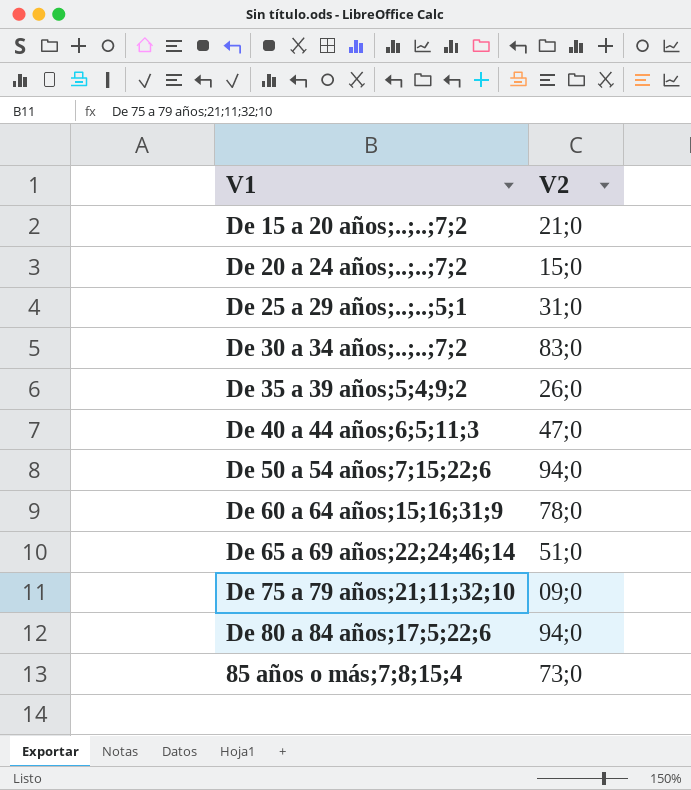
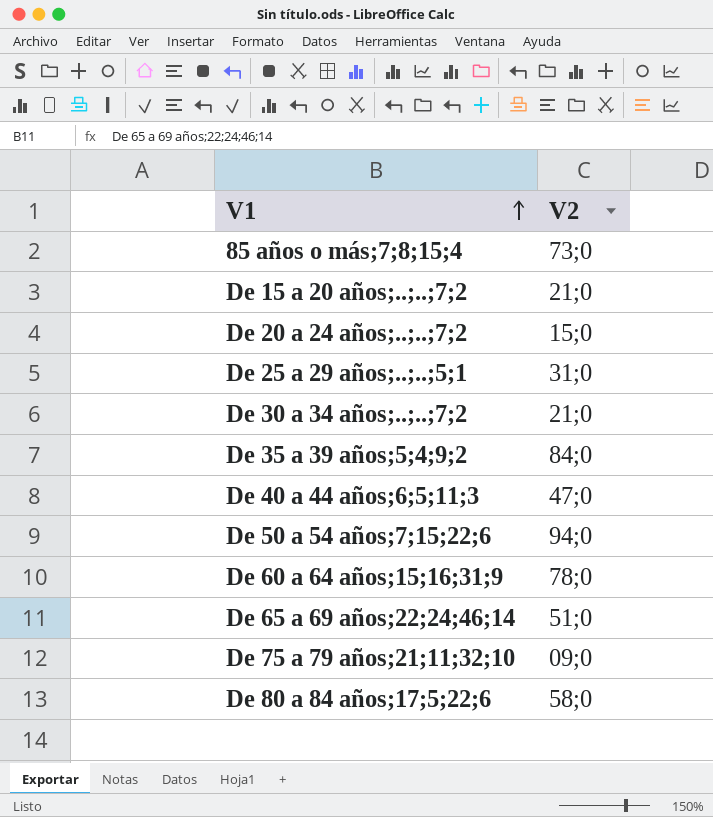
row order: none -> V1 ascending
De 30 a 34 años;..;..;7;2 | V2: 83;0 -> 21;0
De 35 a 39 años;5;4;9;2 | V2: 26;0 -> 84;0
De 80 a 84 años;17;5;22;6 | V2: 94;0 -> 58;0

